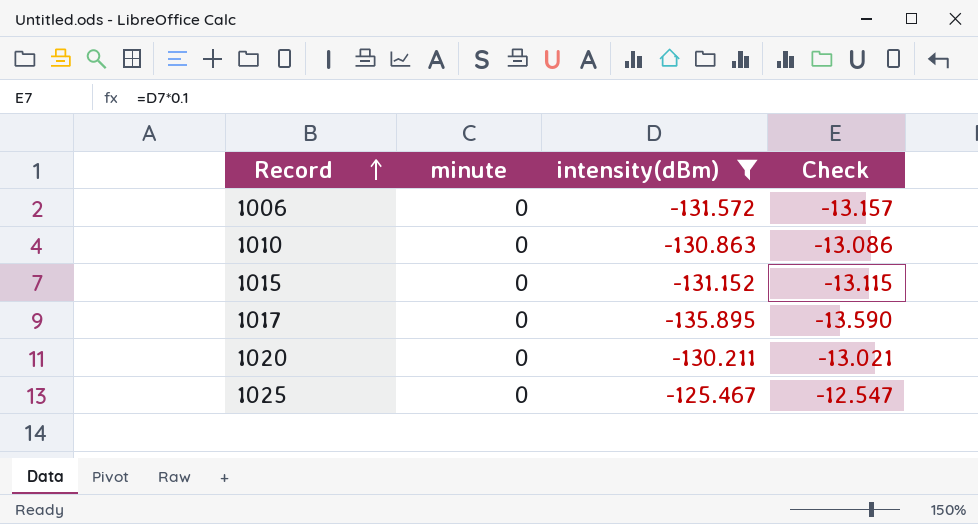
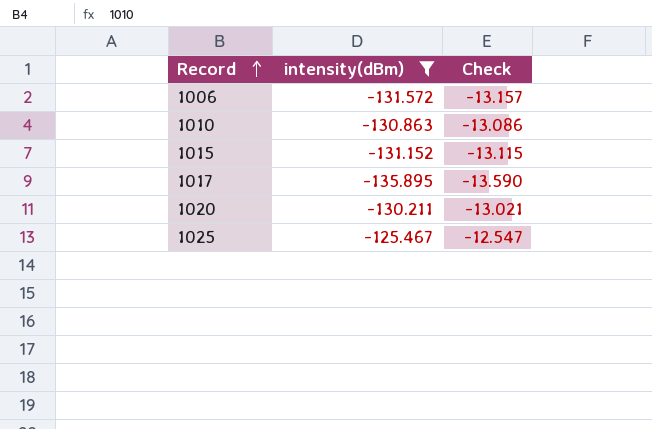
column minute | position: 2 -> none

